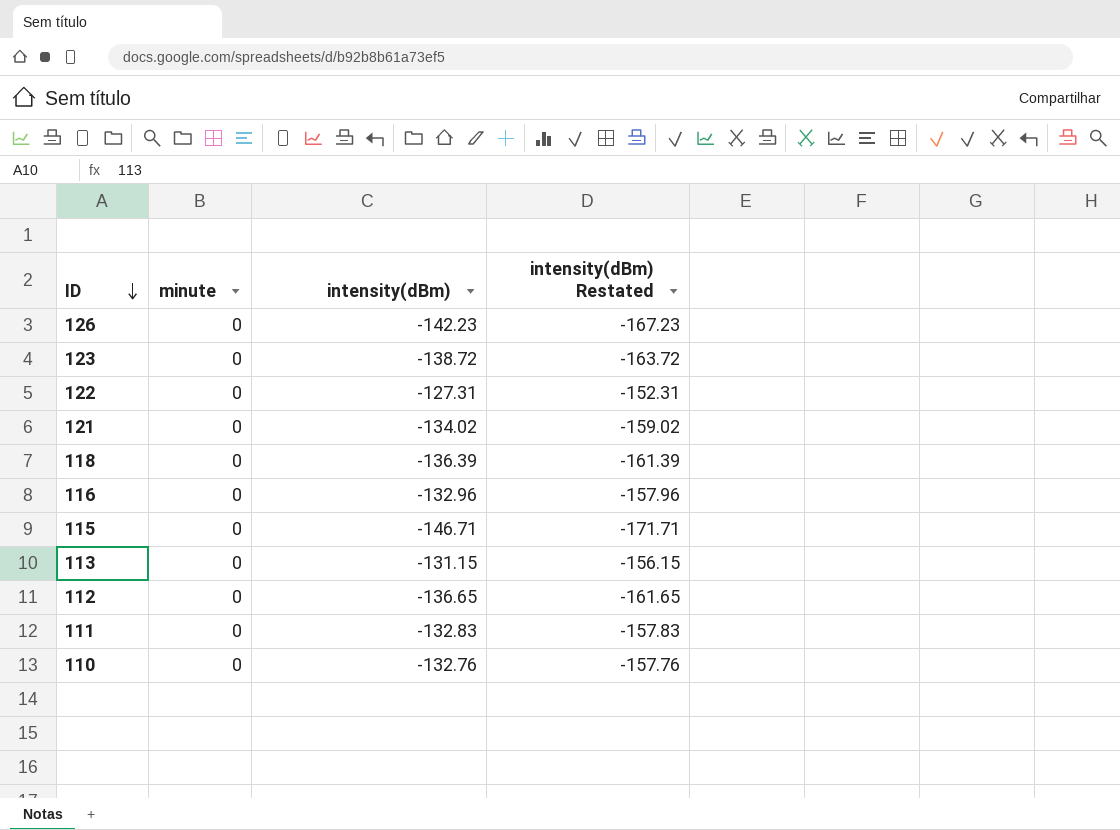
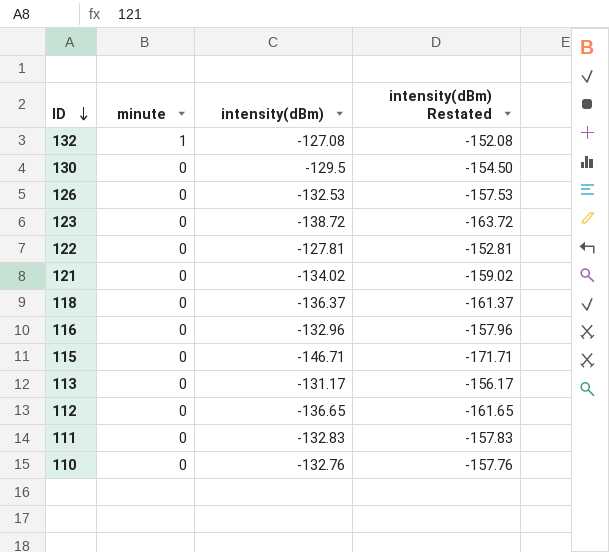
row 132: none -> 1 | -127.08 | -152.08
row 130: none -> 0 | -129.5 | -154.50
126 | intensity(dBm): -142.23 -> -132.53
126 | intensity(dBm) Restated: -167.23 -> -157.53
122 | intensity(dBm): -127.31 -> -127.81
122 | intensity(dBm) Restated: -152.31 -> -152.81
118 | intensity(dBm): -136.39 -> -136.37
118 | intensity(dBm) Restated: -161.39 -> -161.37
113 | intensity(dBm): -131.15 -> -131.17
113 | intensity(dBm) Restated: -156.15 -> -156.17

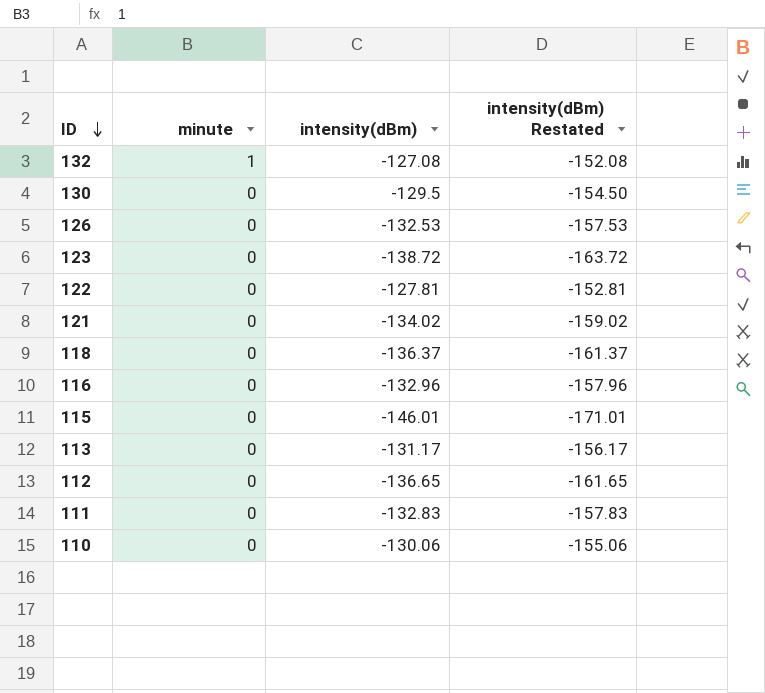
115 | intensity(dBm): -146.71 -> -146.01
115 | intensity(dBm) Restated: -171.71 -> -171.01
110 | intensity(dBm): -132.76 -> -130.06
110 | intensity(dBm) Restated: -157.76 -> -155.06

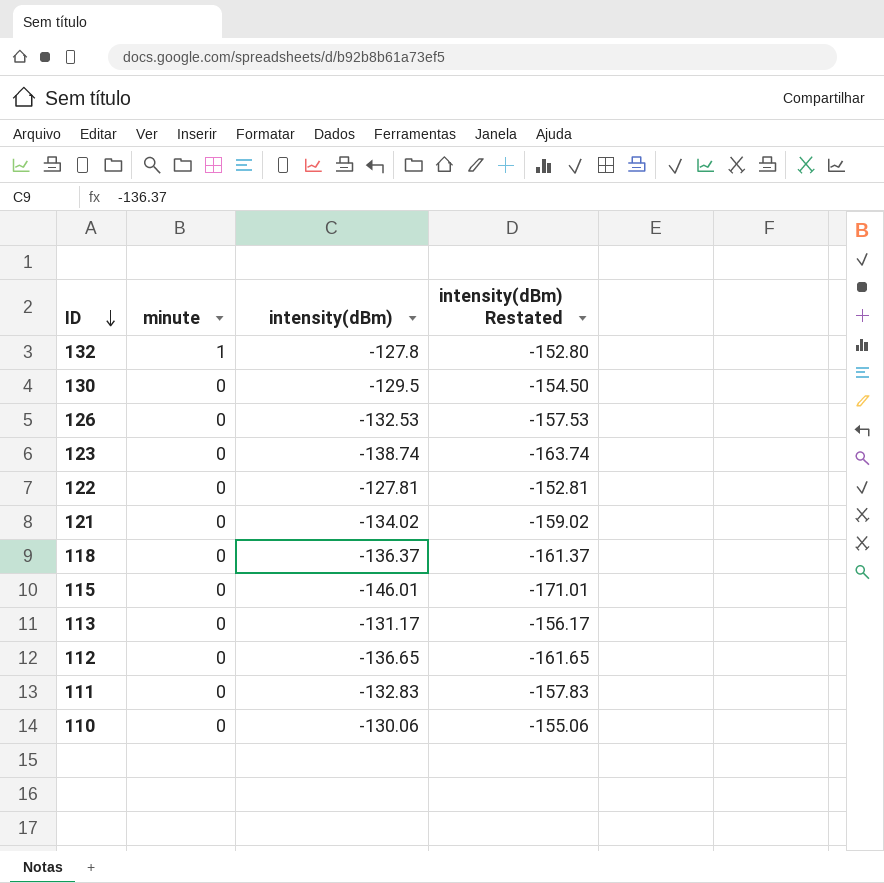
row 116: 0 | -132.96 | -157.96 -> none
132 | intensity(dBm): -127.08 -> -127.8
132 | intensity(dBm) Restated: -152.08 -> -152.80
123 | intensity(dBm): -138.72 -> -138.74
123 | intensity(dBm) Restated: -163.72 -> -163.74

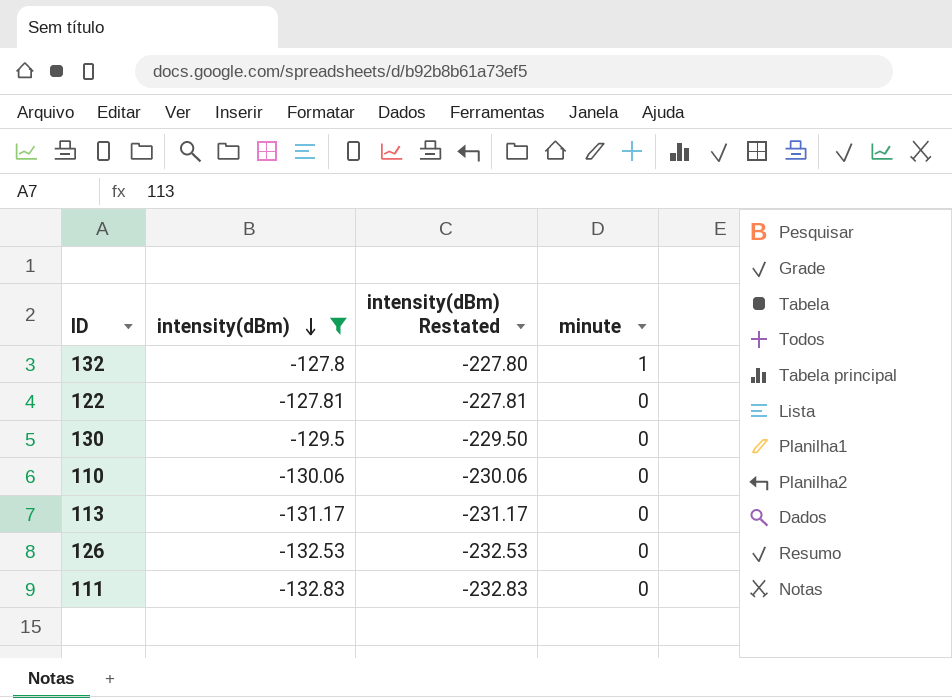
filter: none -> intensity(dBm) >= -132.83
row order: ID descending -> intensity(dBm) descending
column intensity(dBm) Restated | formula: [intensity(dBm)] - 25 -> [intensity(dBm)] - 100
column minute | position: 2 -> 4

